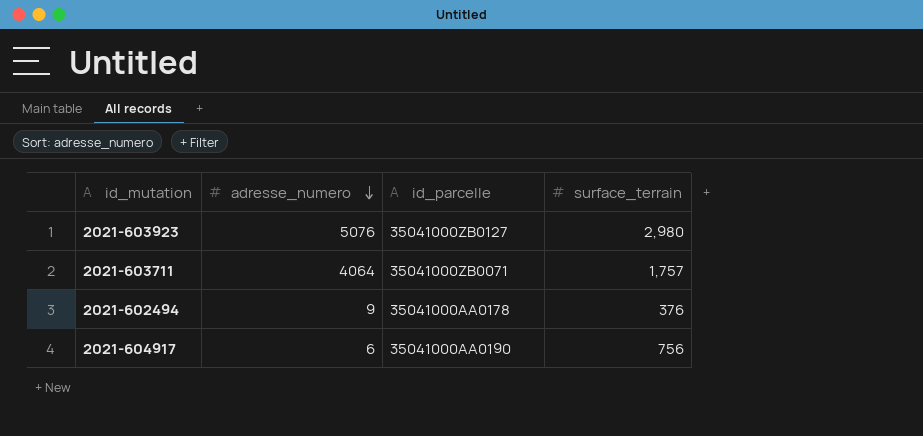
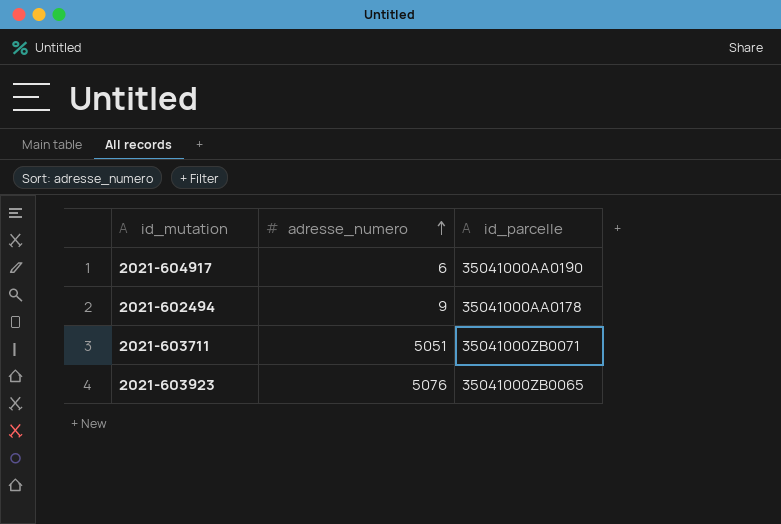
row order: adresse_numero descending -> adresse_numero ascending
column surface_terrain | position: 4 -> none
2021-603711 | adresse_numero: 4064 -> 5051
2021-603923 | id_parcelle: 35041000ZB0127 -> 35041000ZB0065

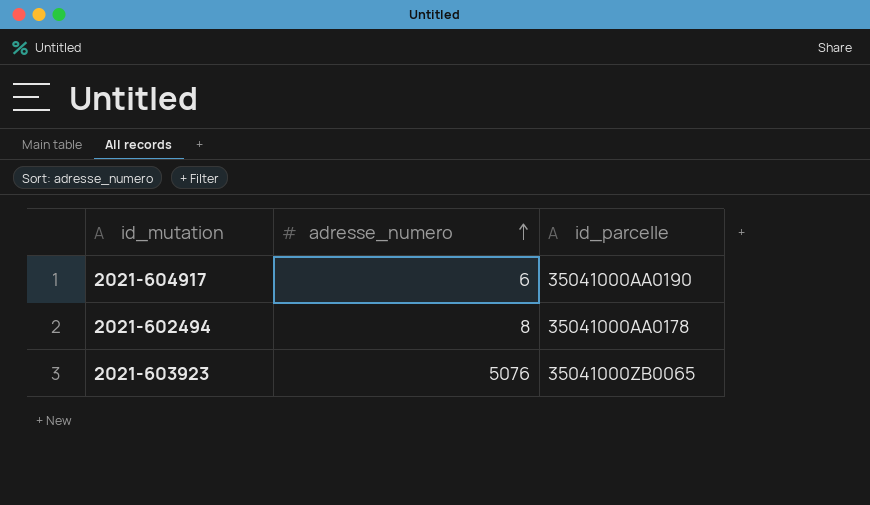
row 2021-603711: 5051 | 35041000ZB0071 -> none
2021-602494 | adresse_numero: 9 -> 8

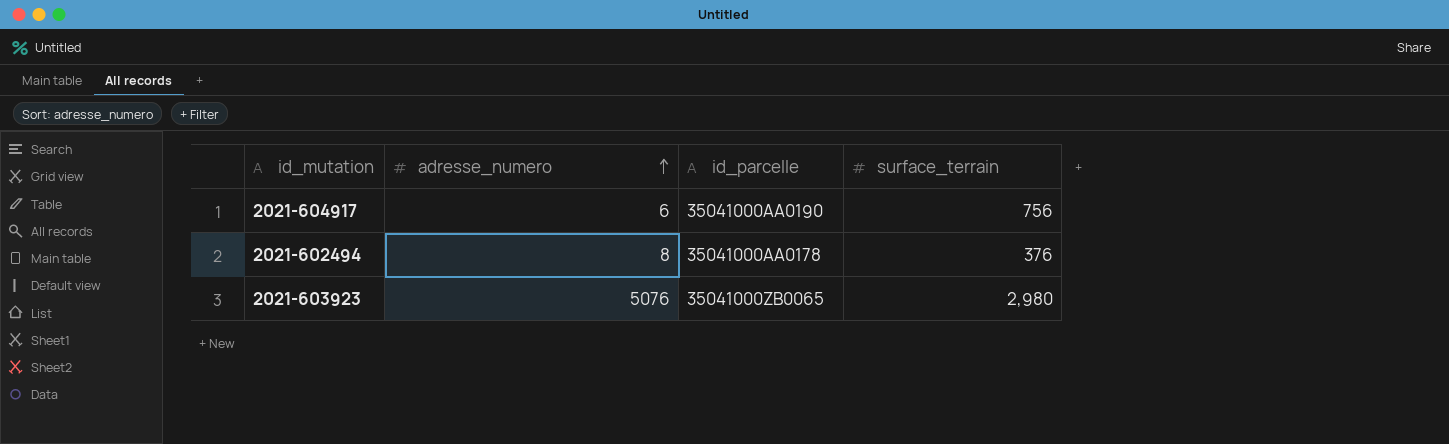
column surface_terrain | position: none -> 4

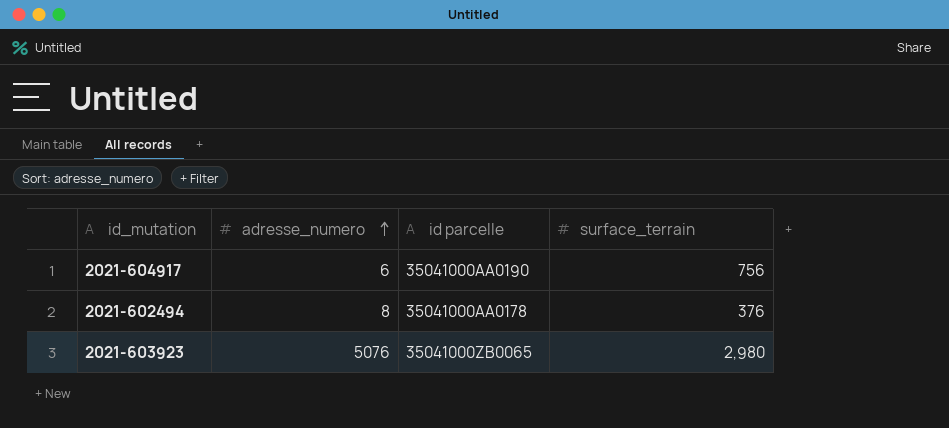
column name: id_parcelle -> id parcelle

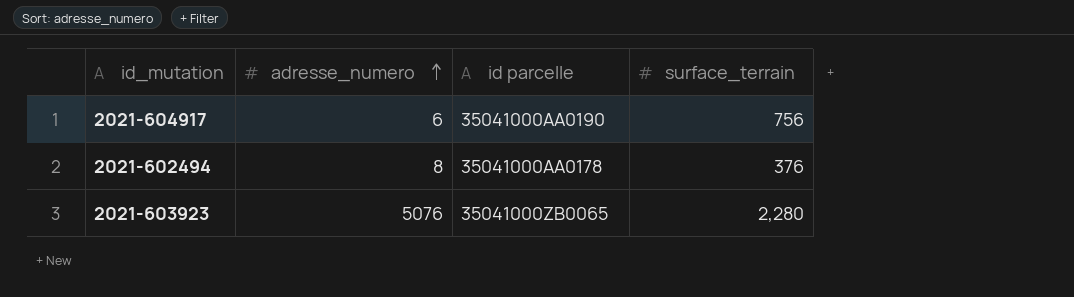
2021-603923 | surface_terrain: 2,980 -> 2,280

